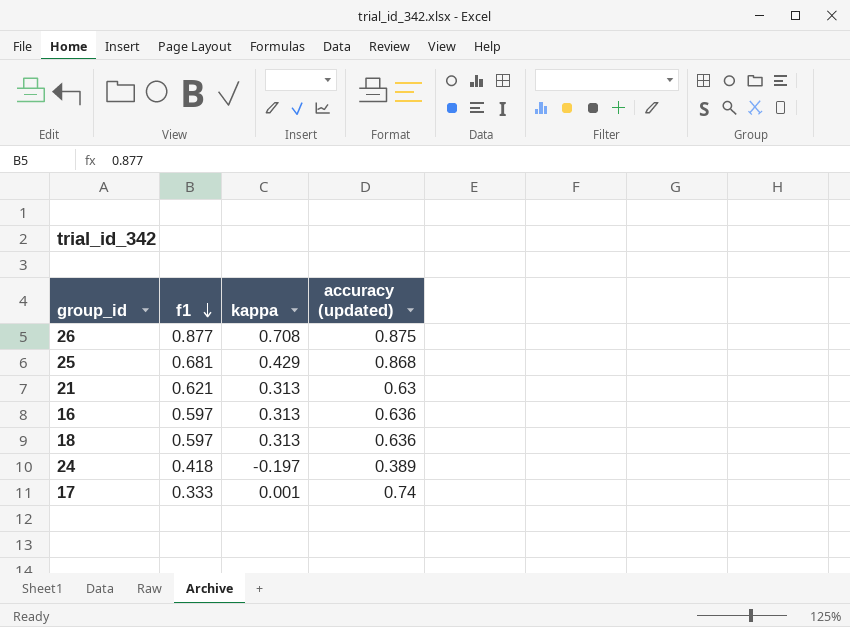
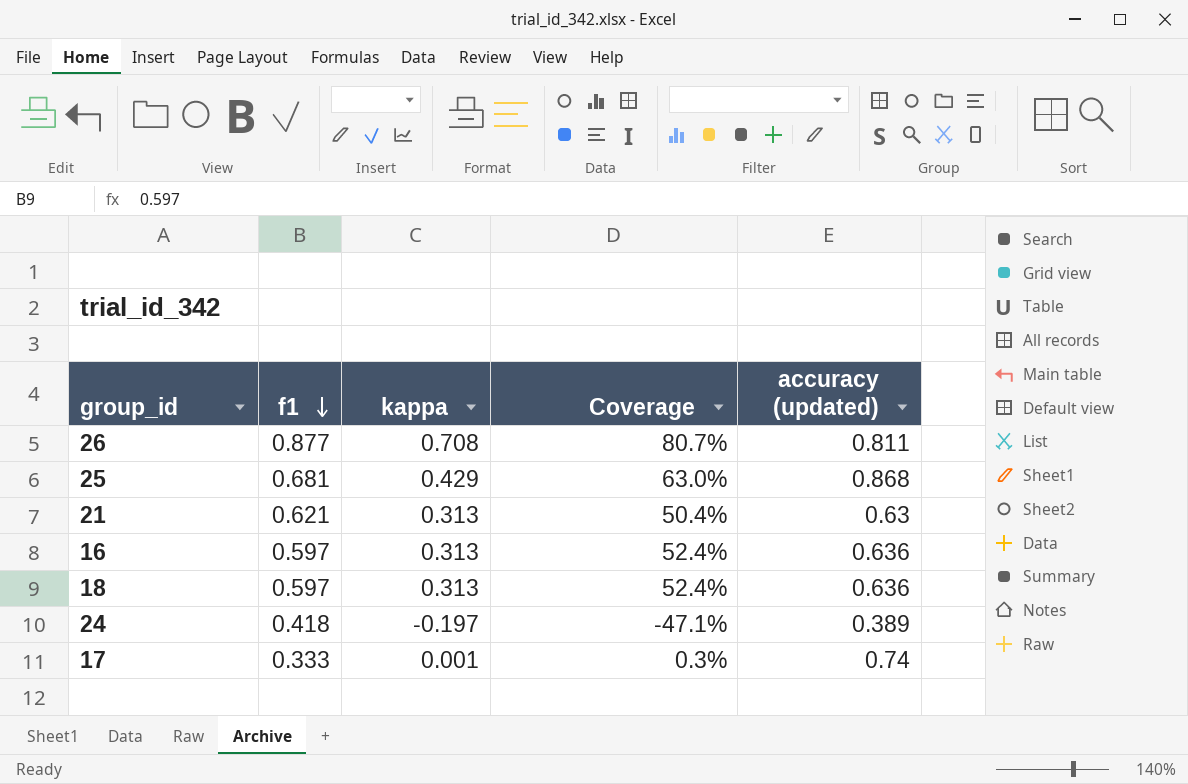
column Coverage | formula: none -> [kappa] / [f1]
26 | accuracy (updated): 0.875 -> 0.811

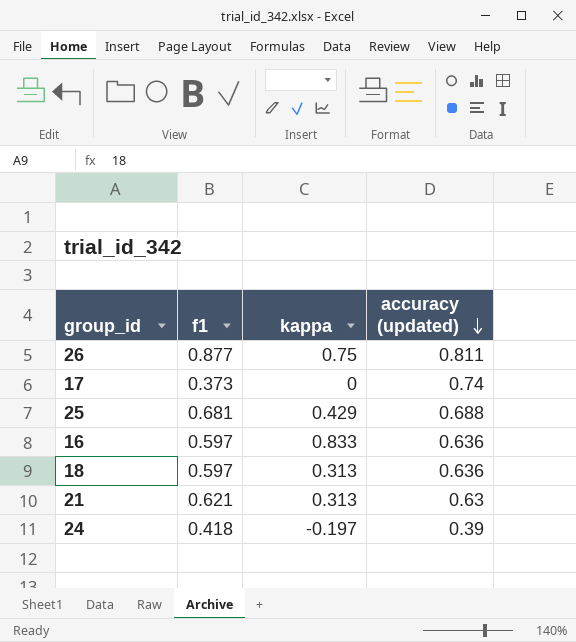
row order: f1 descending -> accuracy (updated) descending
column Coverage | formula: [kappa] / [f1] -> none
26 | kappa: 0.708 -> 0.75
17 | f1: 0.333 -> 0.373
17 | kappa: 0.001 -> 0
25 | accuracy (updated): 0.868 -> 0.688
16 | kappa: 0.313 -> 0.833
24 | accuracy (updated): 0.389 -> 0.39

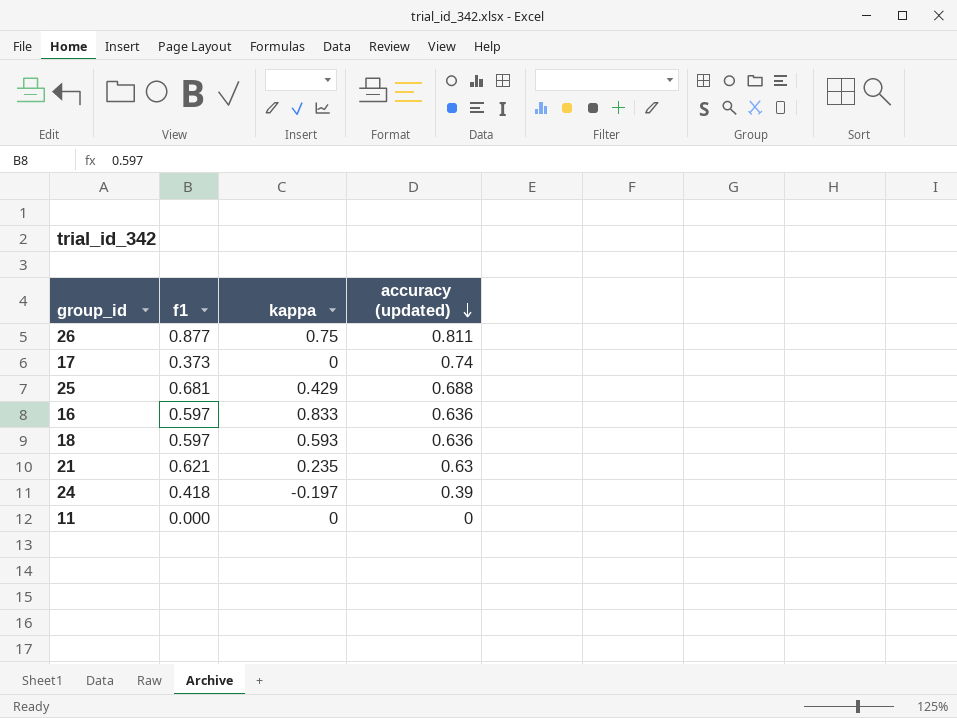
18 | kappa: 0.313 -> 0.593
21 | kappa: 0.313 -> 0.235
row 11: none -> 0.000 | 0 | 0

